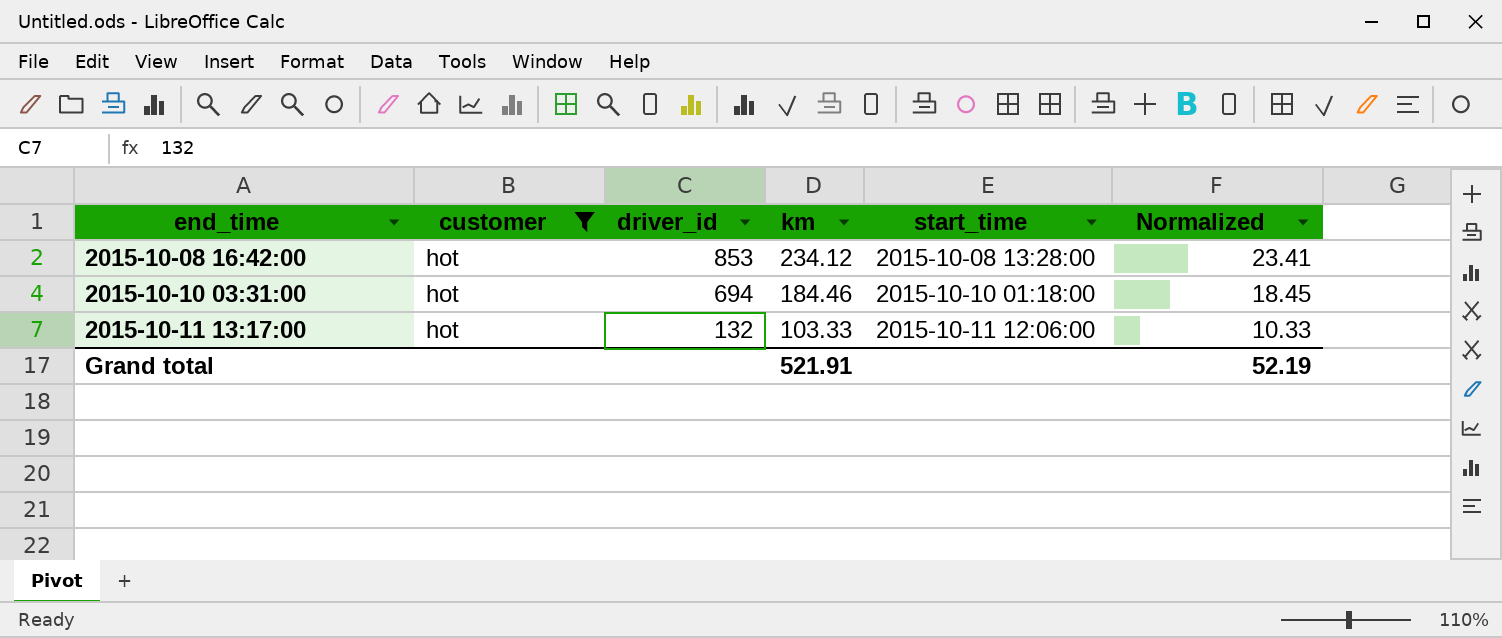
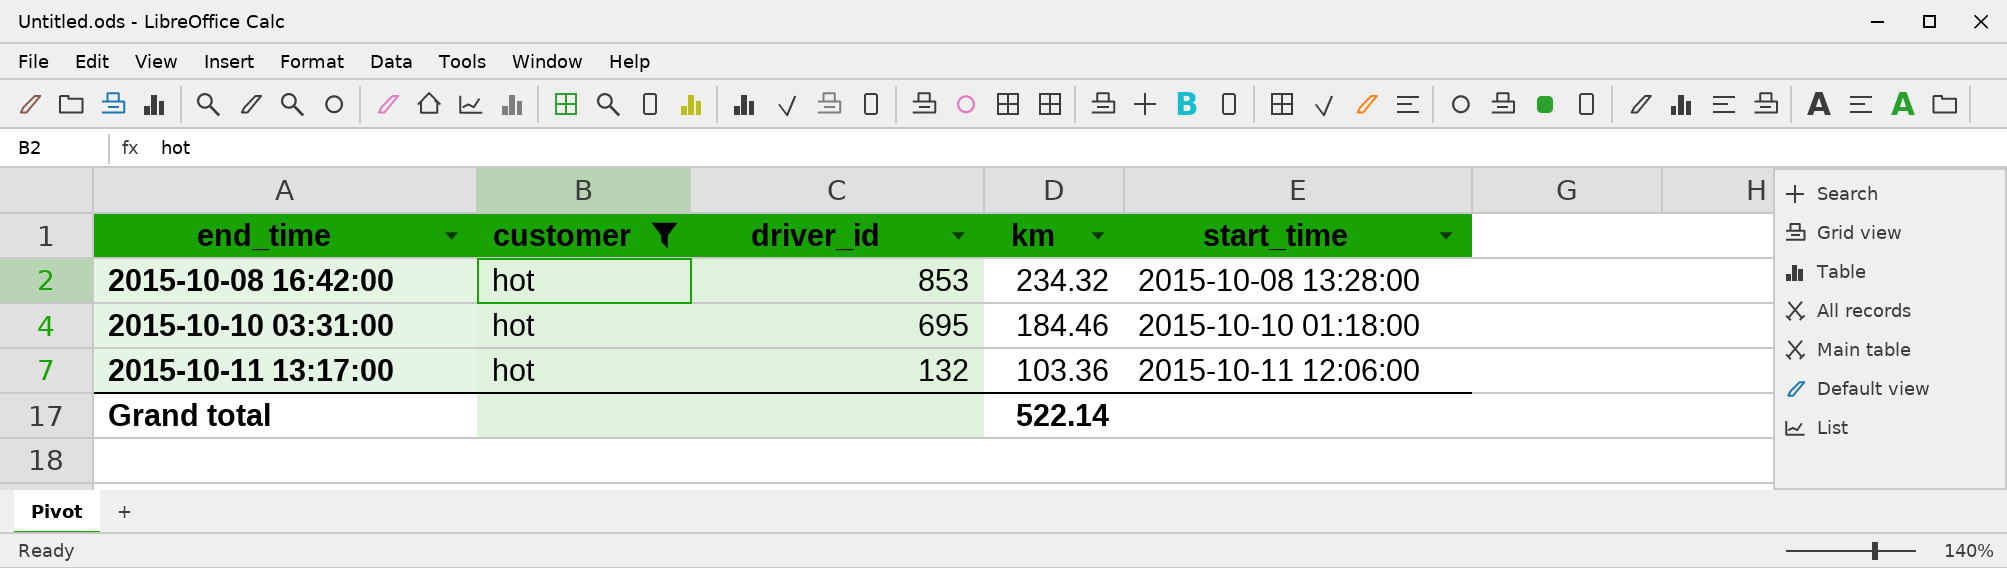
column Normalized | formula: [km] * 0.1 -> none
2015-10-08 16:42:00 | km: 234.12 -> 234.32
2015-10-10 03:31:00 | driver_id: 694 -> 695
2015-10-11 13:17:00 | km: 103.33 -> 103.36
Grand total | km: 521.91 -> 522.14

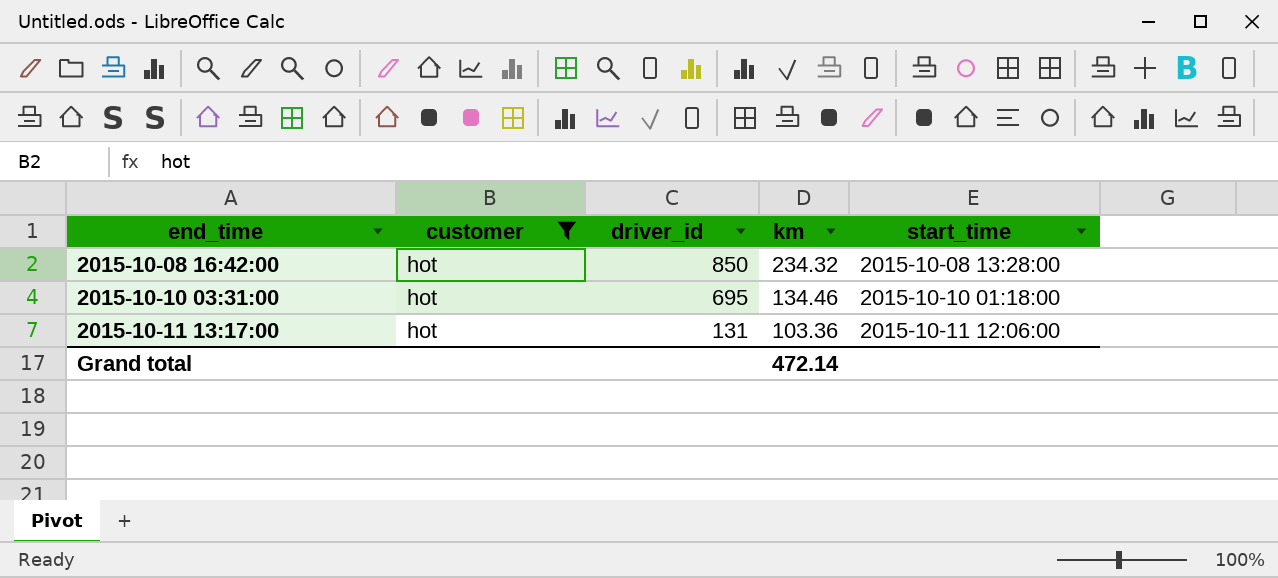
2015-10-08 16:42:00 | driver_id: 853 -> 850
2015-10-10 03:31:00 | km: 184.46 -> 134.46
2015-10-11 13:17:00 | driver_id: 132 -> 131
Grand total | km: 522.14 -> 472.14

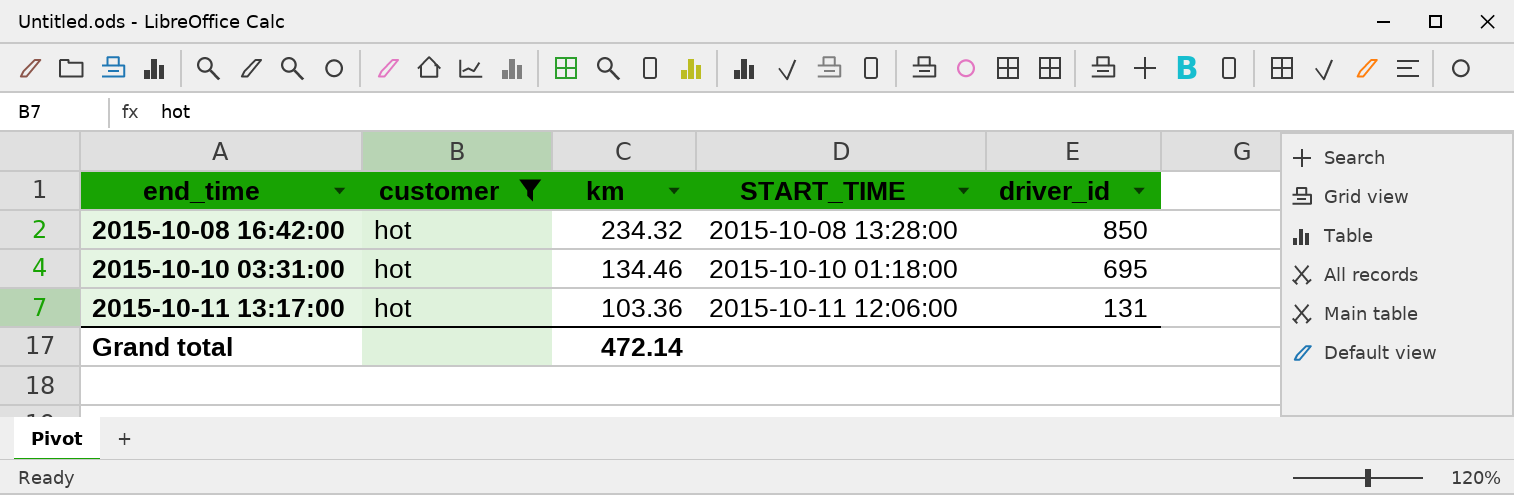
column name: start_time -> START_TIME
column driver_id | position: 3 -> 5

